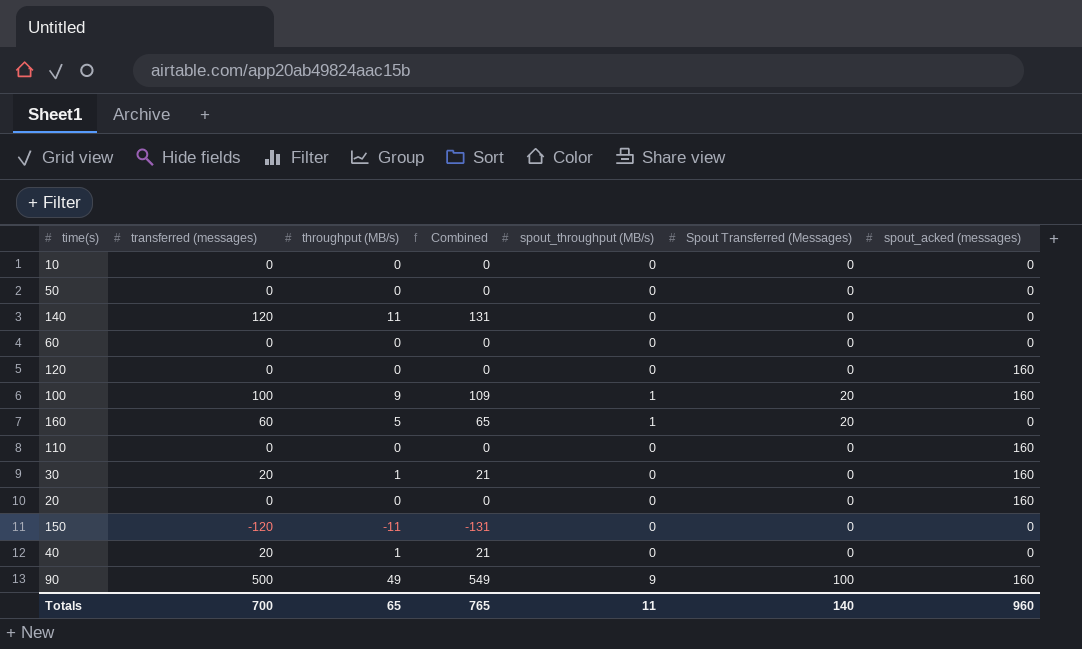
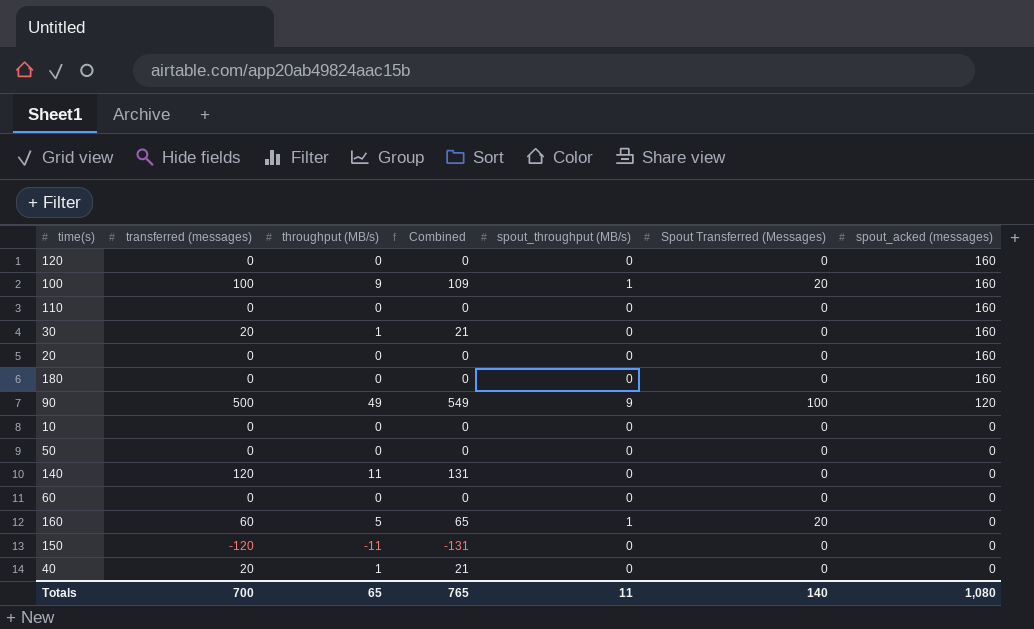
row order: none -> spout_acked (messages) descending
row 180: none -> 0 | 0 | 0 | 0 | 0 | 160
90 | spout_acked (messages): 160 -> 120
Totals | spout_acked (messages): 960 -> 1,080

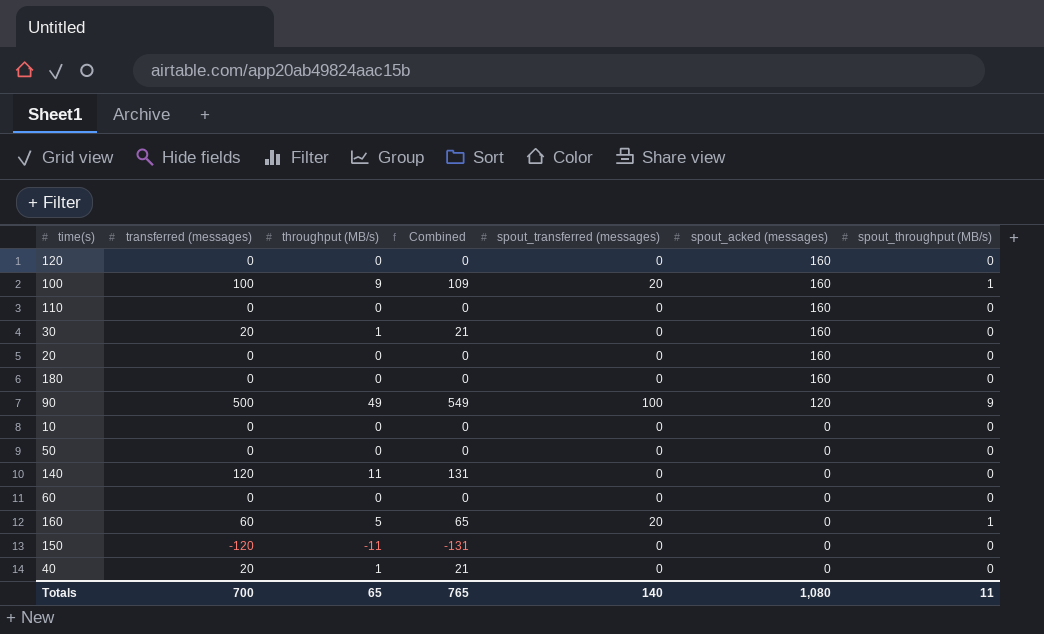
column name: Spout Transferred (Messages) -> spout_transferred (messages)
column spout_throughput (MB/s) | position: 5 -> 7

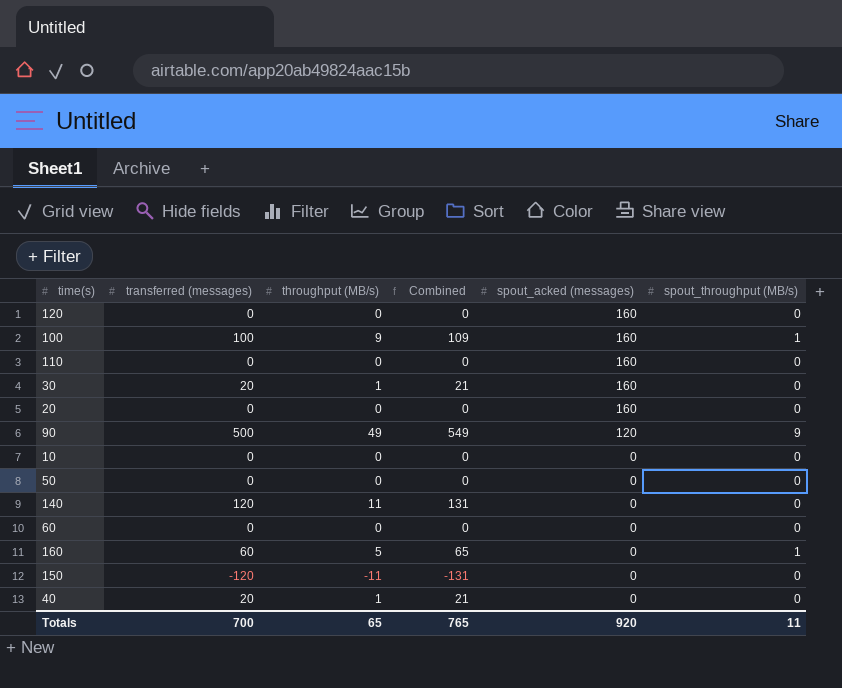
column spout_transferred (messages) | position: 5 -> none
row 180: 0 | 0 | 0 | 0 | 160 | 0 -> none
Totals | spout_acked (messages): 1,080 -> 920

